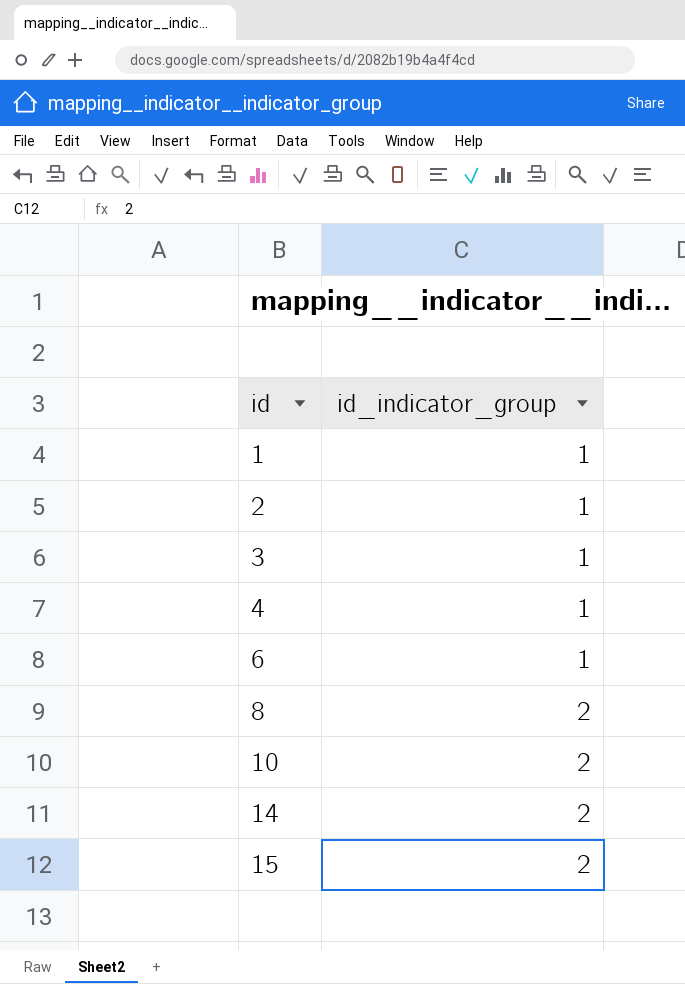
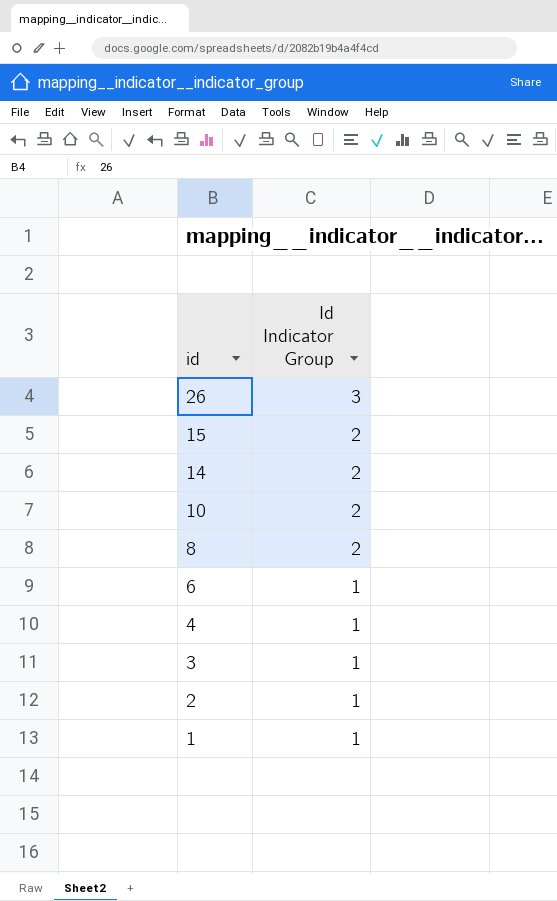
row order: id ascending -> id descending
column name: id_indicator_group -> Id Indicator Group
row 26: none -> 3

